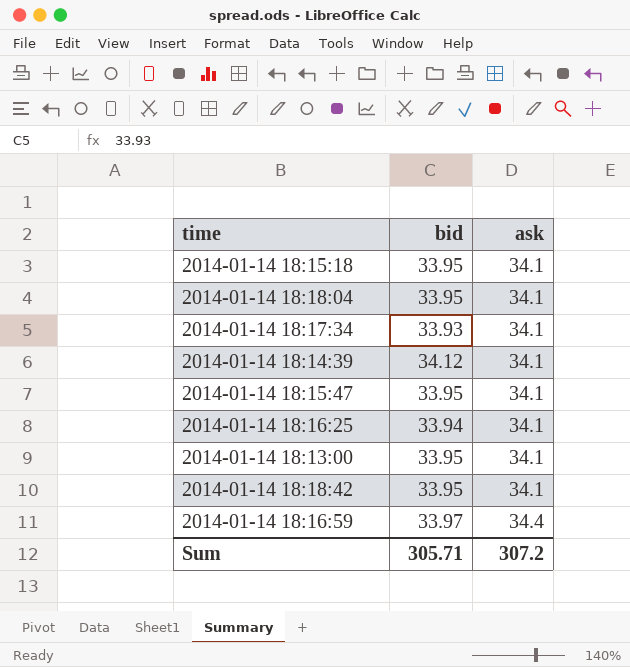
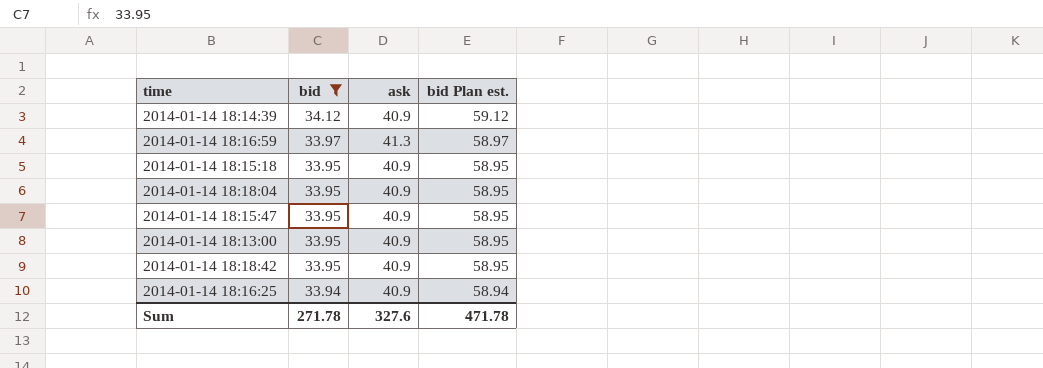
filter: none -> bid != 33.93
row order: ask ascending -> bid descending
column bid Plan est. | formula: none -> [bid] + 25
2014-01-14 18:14:39 | ask: 34.1 -> 40.9
2014-01-14 18:16:59 | ask: 34.4 -> 41.3
2014-01-14 18:15:18 | ask: 34.1 -> 40.9
2014-01-14 18:18:04 | ask: 34.1 -> 40.9
2014-01-14 18:15:47 | ask: 34.1 -> 40.9
2014-01-14 18:13:00 | ask: 34.1 -> 40.9
2014-01-14 18:18:42 | ask: 34.1 -> 40.9
2014-01-14 18:16:25 | ask: 34.1 -> 40.9
Sum | bid: 305.71 -> 271.78
Sum | ask: 307.2 -> 327.6

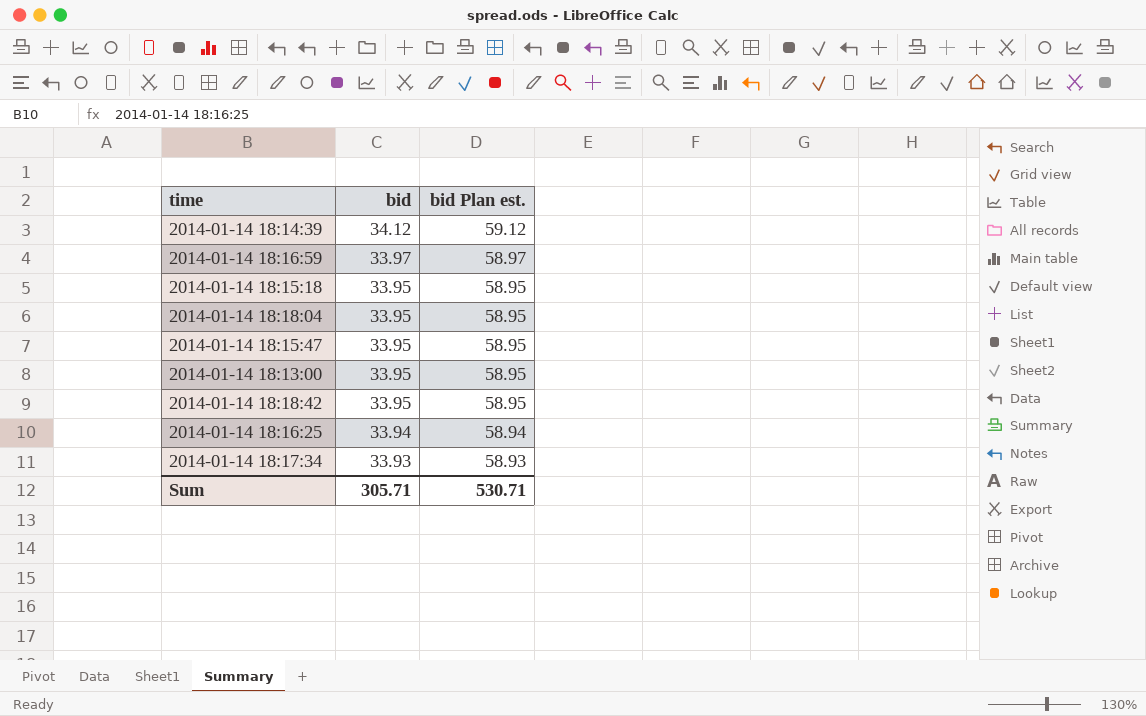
filter: bid != 33.93 -> none
column ask | position: 3 -> none
Sum | bid: 271.78 -> 305.71
Sum | bid Plan est.: 471.78 -> 530.71

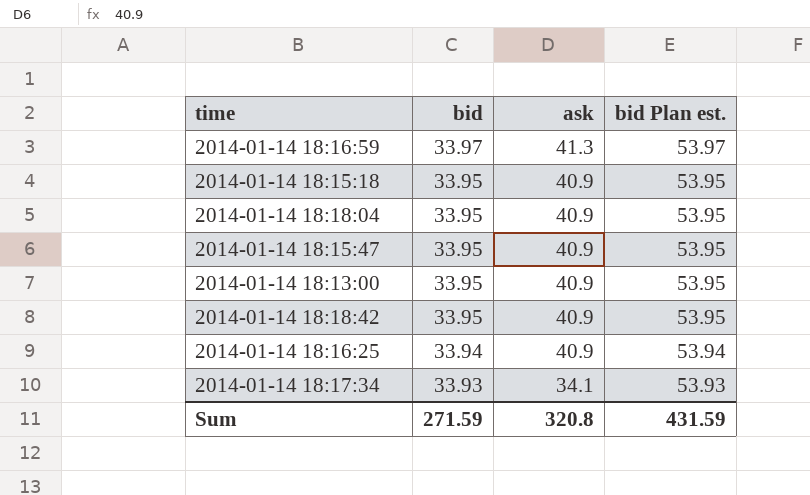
column ask | position: none -> 3
column bid Plan est. | formula: [bid] + 25 -> [bid] + 20
row 2014-01-14 18:14:39: 34.12 | 59.12 -> none
Sum | bid: 305.71 -> 271.59
Sum | bid Plan est.: 530.71 -> 431.59

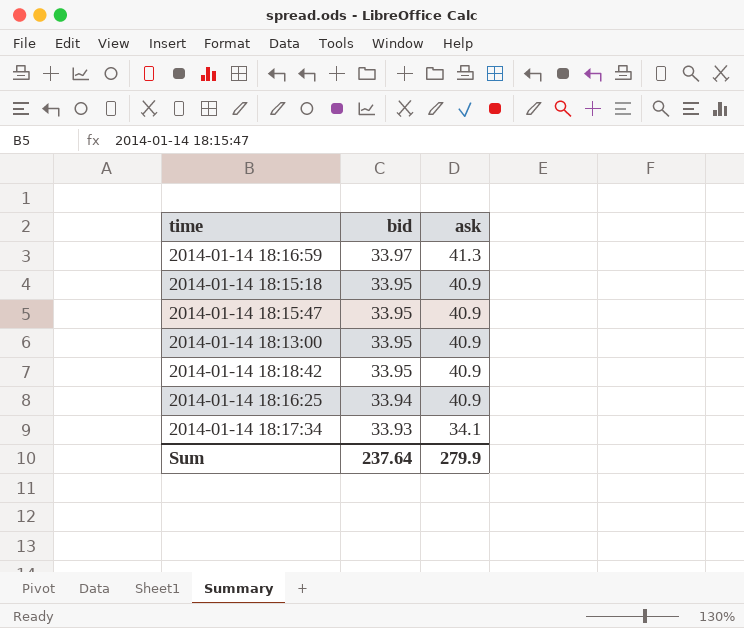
column bid Plan est. | formula: [bid] + 20 -> none
row 2014-01-14 18:18:04: 33.95 | 40.9 | 53.95 -> none
Sum | bid: 271.59 -> 237.64
Sum | ask: 320.8 -> 279.9

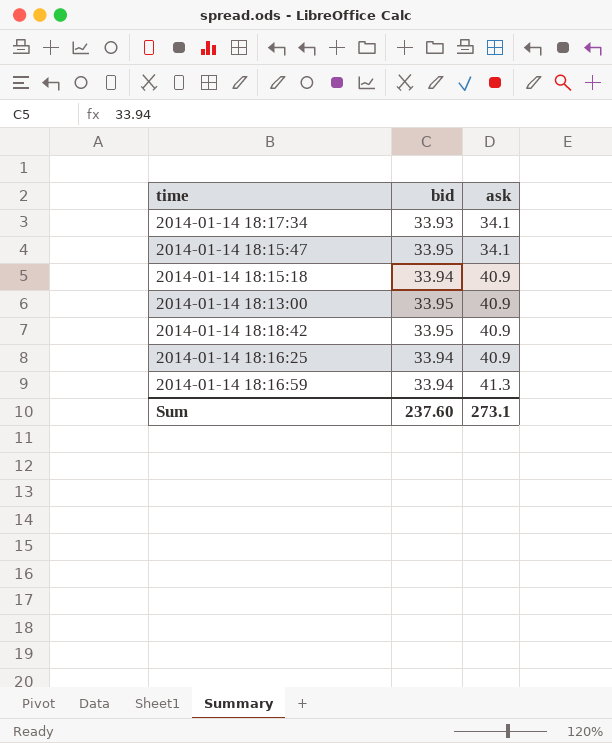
row order: bid descending -> ask ascending
2014-01-14 18:15:47 | ask: 40.9 -> 34.1
2014-01-14 18:15:18 | bid: 33.95 -> 33.94
2014-01-14 18:16:59 | bid: 33.97 -> 33.94
Sum | bid: 237.64 -> 237.60
Sum | ask: 279.9 -> 273.1

